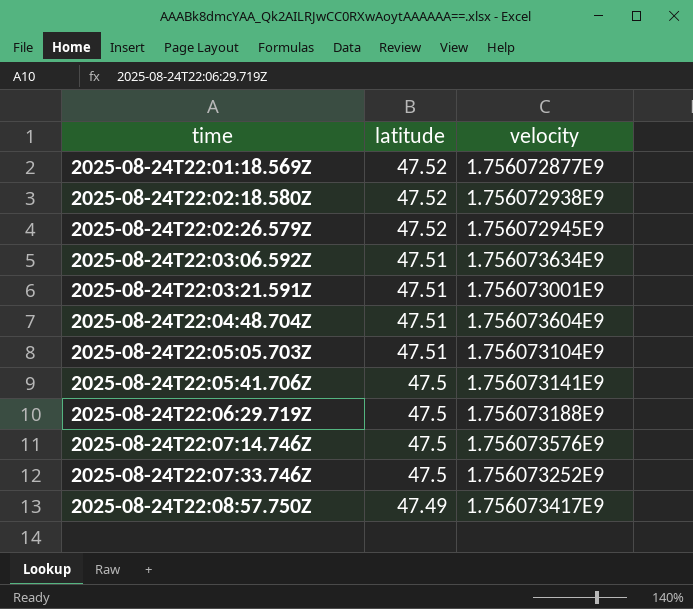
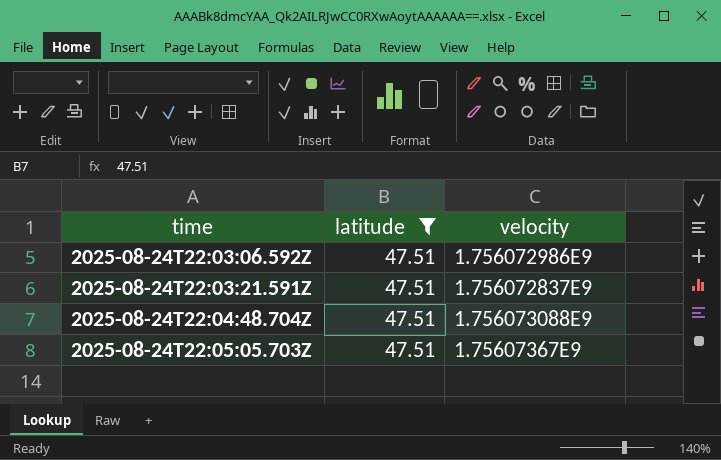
filter: none -> latitude = 47.51
2025-08-24T22:03:06.592Z | velocity: 1.756073634E9 -> 1.756072986E9
2025-08-24T22:03:21.591Z | velocity: 1.756073001E9 -> 1.756072837E9
2025-08-24T22:04:48.704Z | velocity: 1.756073604E9 -> 1.756073088E9
2025-08-24T22:05:05.703Z | velocity: 1.756073104E9 -> 1.75607367E9

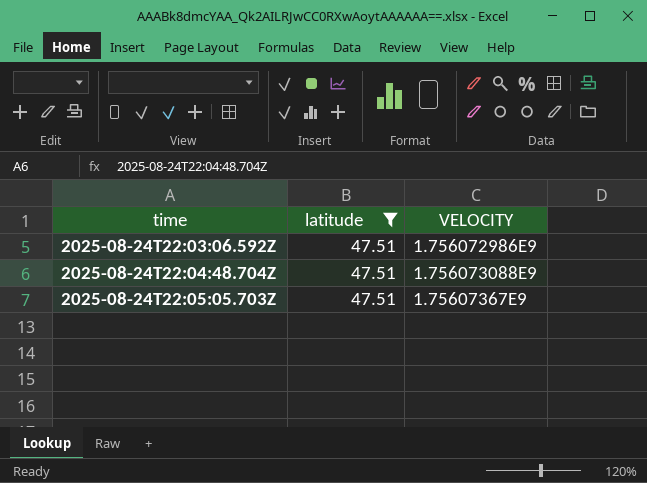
column name: velocity -> VELOCITY
row 2025-08-24T22:03:21.591Z: 47.51 | 1.756072837E9 -> none

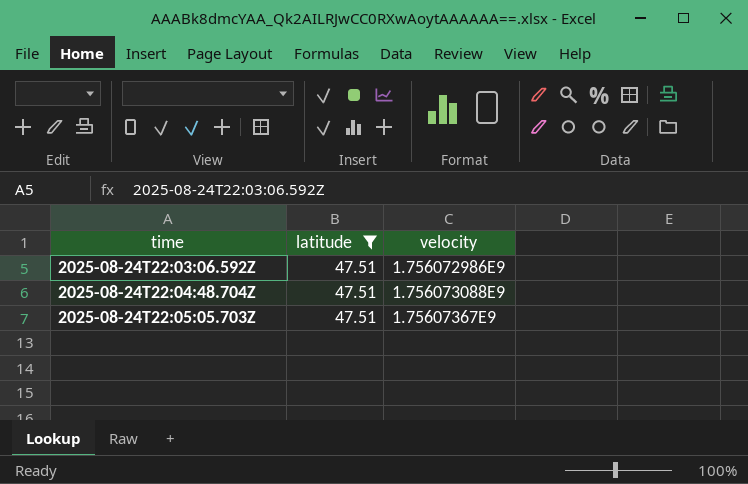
column name: VELOCITY -> velocity

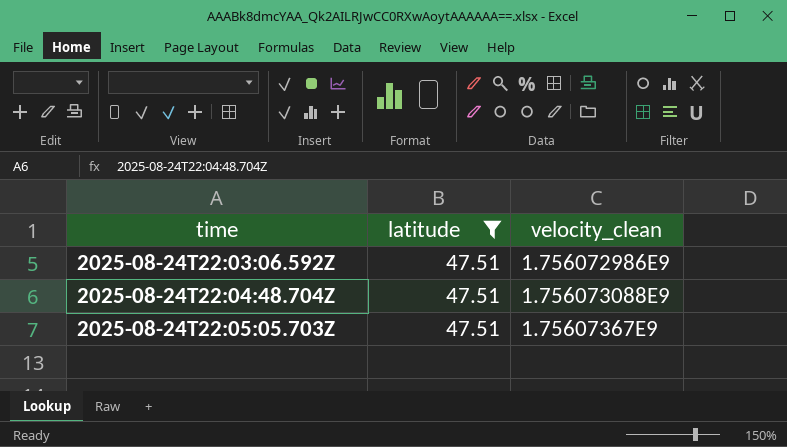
column name: velocity -> velocity_clean

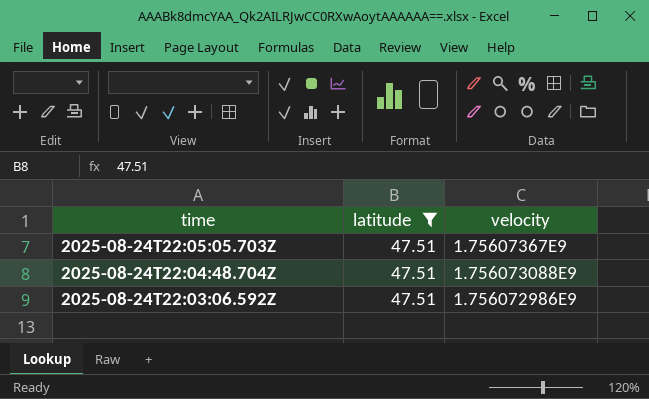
row order: time ascending -> time descending
column name: velocity_clean -> velocity

